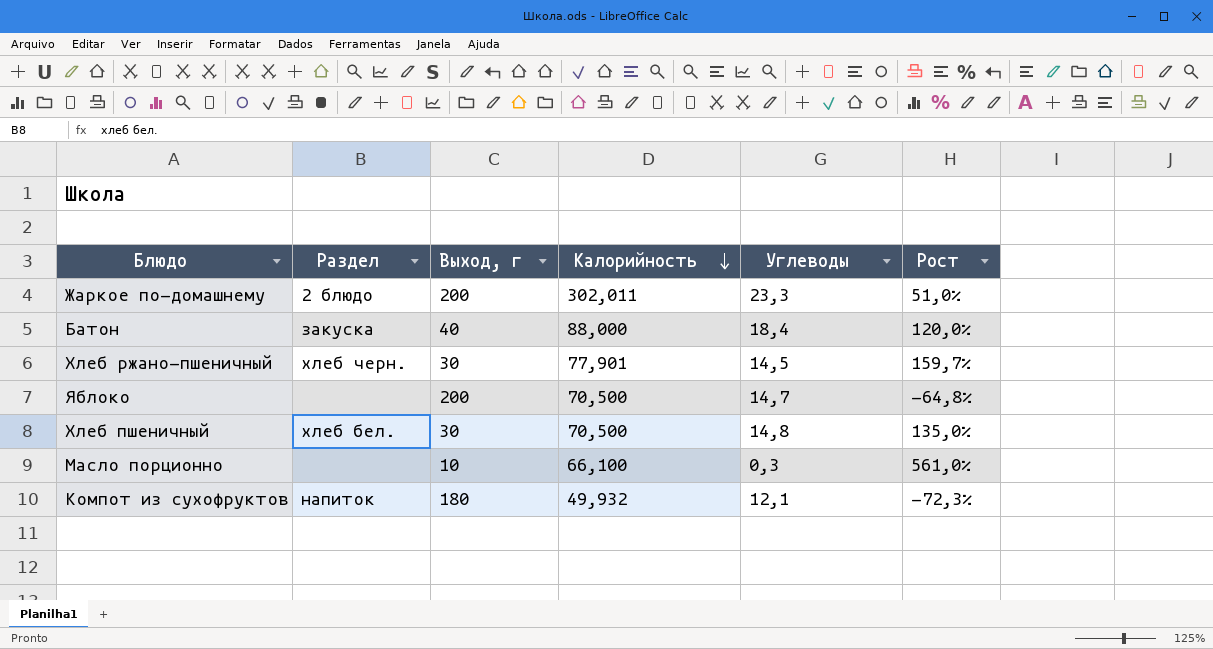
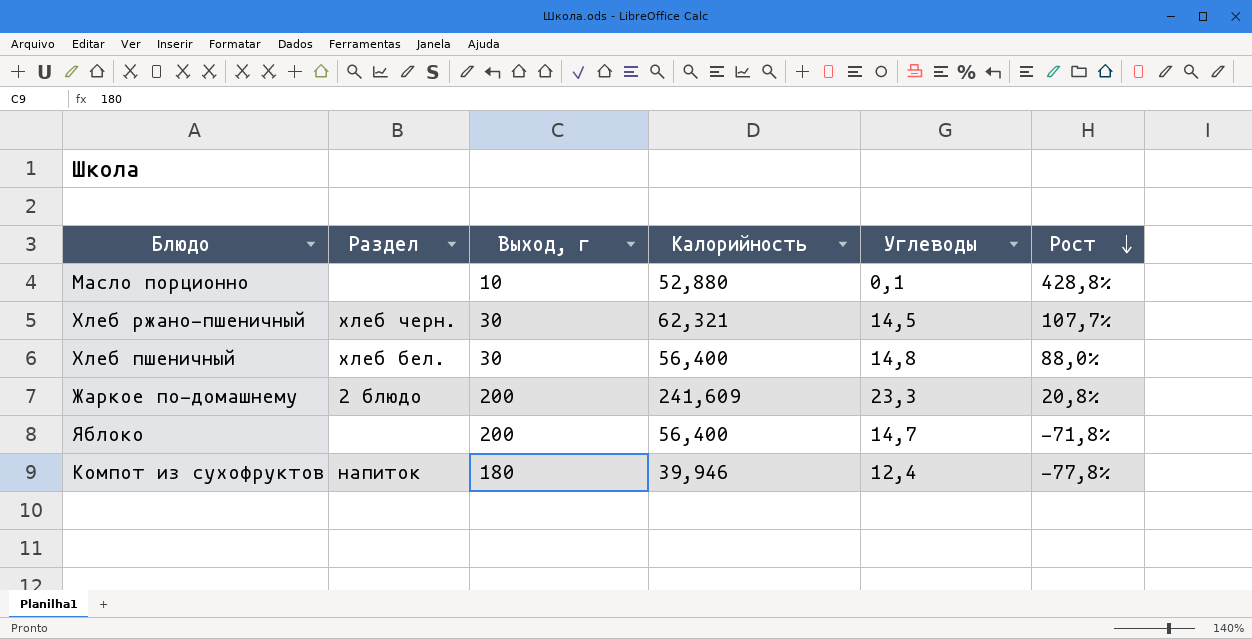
row order: Калорийность descending -> Рост descending
row Батон: закуска | 40 | 88,000 | 18,4 | 120,0% -> none
Масло порционно | Калорийность: 66,100 -> 52,880
Масло порционно | Углеводы: 0,3 -> 0,1
Масло порционно | Рост: 561,0% -> 428,8%
Хлеб ржано-пшеничный | Калорийность: 77,901 -> 62,321
Хлеб ржано-пшеничный | Рост: 159,7% -> 107,7%
Хлеб пшеничный | Калорийность: 70,500 -> 56,400
Хлеб пшеничный | Рост: 135,0% -> 88,0%
Жаркое по-домашнему | Калорийность: 302,011 -> 241,609
Жаркое по-домашнему | Рост: 51,0% -> 20,8%
Яблоко | Калорийность: 70,500 -> 56,400
Яблоко | Рост: -64,8% -> -71,8%
Компот из сухофруктов | Калорийность: 49,932 -> 39,946
Компот из сухофруктов | Углеводы: 12,1 -> 12,4
Компот из сухофруктов | Рост: -72,3% -> -77,8%

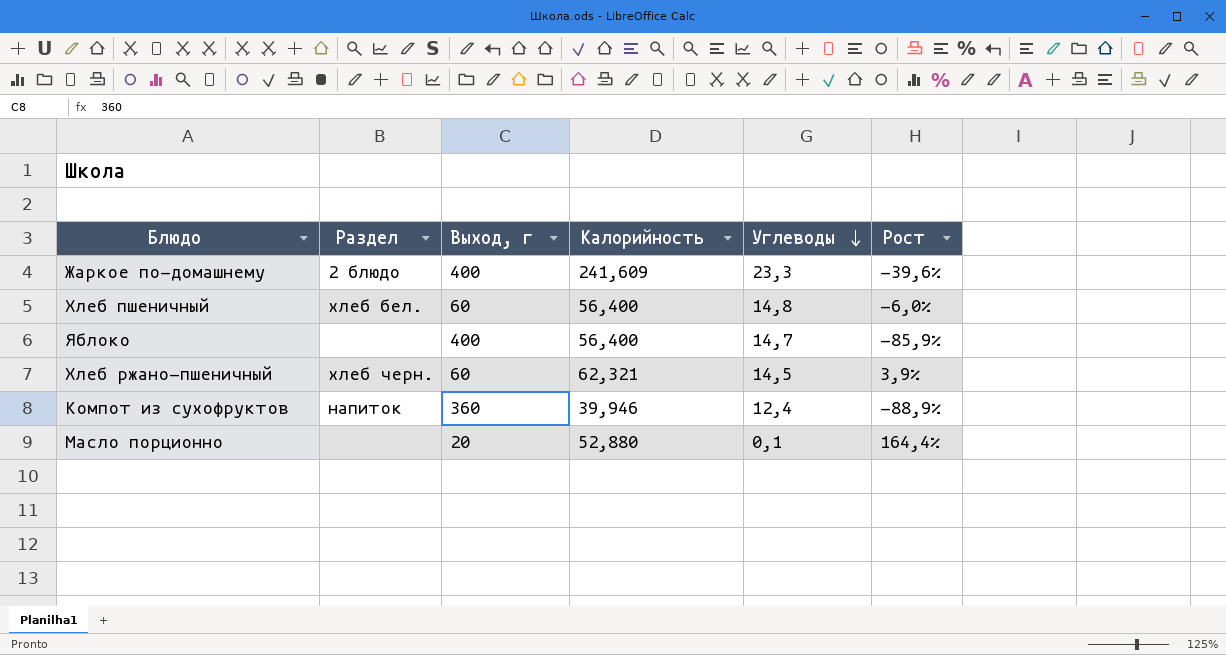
row order: Рост descending -> Углеводы descending
Жаркое по-домашнему | Выход, г: 200 -> 400
Жаркое по-домашнему | Рост: 20,8% -> -39,6%
Хлеб пшеничный | Выход, г: 30 -> 60
Хлеб пшеничный | Рост: 88,0% -> -6,0%
Яблоко | Выход, г: 200 -> 400
Яблоко | Рост: -71,8% -> -85,9%
Хлеб ржано-пшеничный | Выход, г: 30 -> 60
Хлеб ржано-пшеничный | Рост: 107,7% -> 3,9%
Компот из сухофруктов | Выход, г: 180 -> 360
Компот из сухофруктов | Рост: -77,8% -> -88,9%
Масло порционно | Выход, г: 10 -> 20
Масло порционно | Рост: 428,8% -> 164,4%

